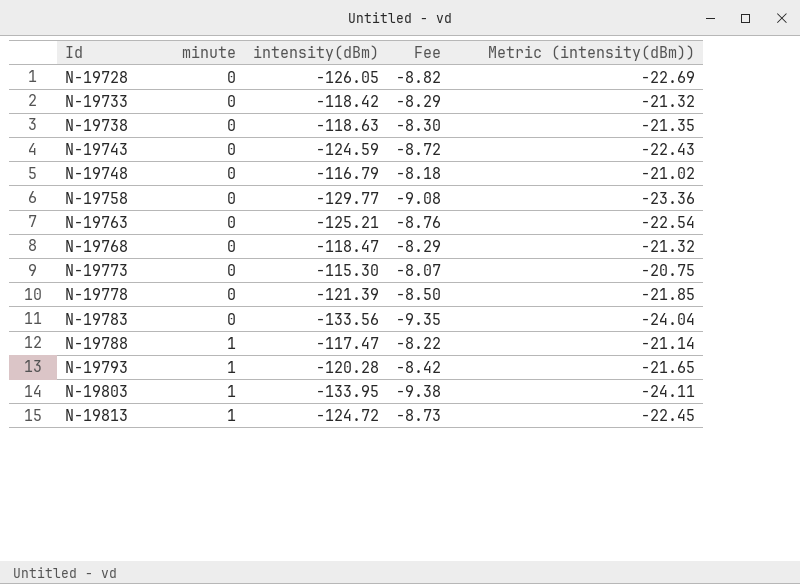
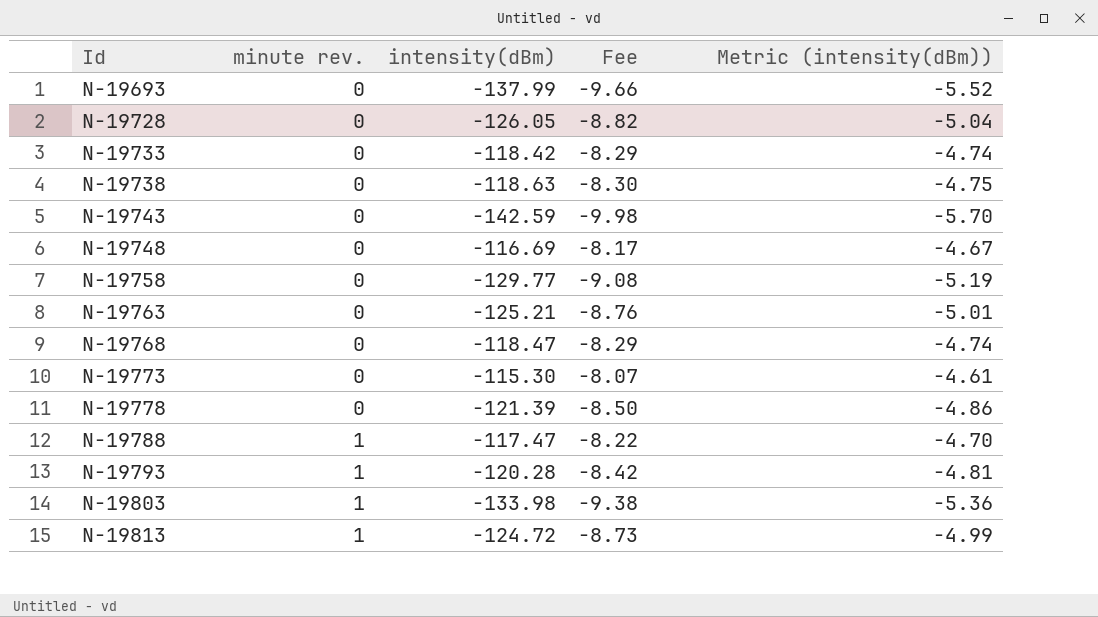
column name: minute -> minute rev.
column Metric (intensity(dBm)) | formula: [intensity(dBm)] * 0.18 -> [intensity(dBm)] * 0.04
row N-19783: 0 | -133.56 | -9.35 | -24.04 -> none
row N-19693: none -> 0 | -137.99 | -9.66 | -5.52
N-19743 | intensity(dBm): -124.59 -> -142.59
N-19743 | Fee: -8.72 -> -9.98
N-19748 | intensity(dBm): -116.79 -> -116.69
N-19748 | Fee: -8.18 -> -8.17
N-19803 | intensity(dBm): -133.95 -> -133.98

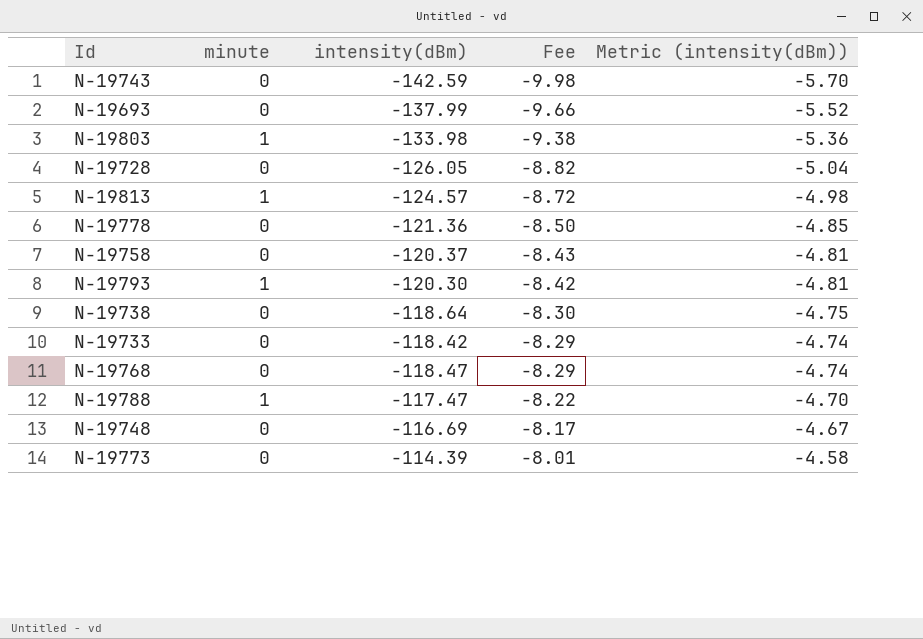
row order: Id ascending -> Fee ascending
column name: minute rev. -> minute
row N-19763: 0 | -125.21 | -8.76 | -5.01 -> none
N-19813 | intensity(dBm): -124.72 -> -124.57
N-19813 | Fee: -8.73 -> -8.72
N-19813 | Metric (intensity(dBm)): -4.99 -> -4.98
N-19778 | intensity(dBm): -121.39 -> -121.36
N-19778 | Metric (intensity(dBm)): -4.86 -> -4.85
N-19758 | intensity(dBm): -129.77 -> -120.37
N-19758 | Fee: -9.08 -> -8.43
N-19758 | Metric (intensity(dBm)): -5.19 -> -4.81
N-19793 | intensity(dBm): -120.28 -> -120.30
N-19738 | intensity(dBm): -118.63 -> -118.64
N-19773 | intensity(dBm): -115.30 -> -114.39
N-19773 | Fee: -8.07 -> -8.01
N-19773 | Metric (intensity(dBm)): -4.61 -> -4.58

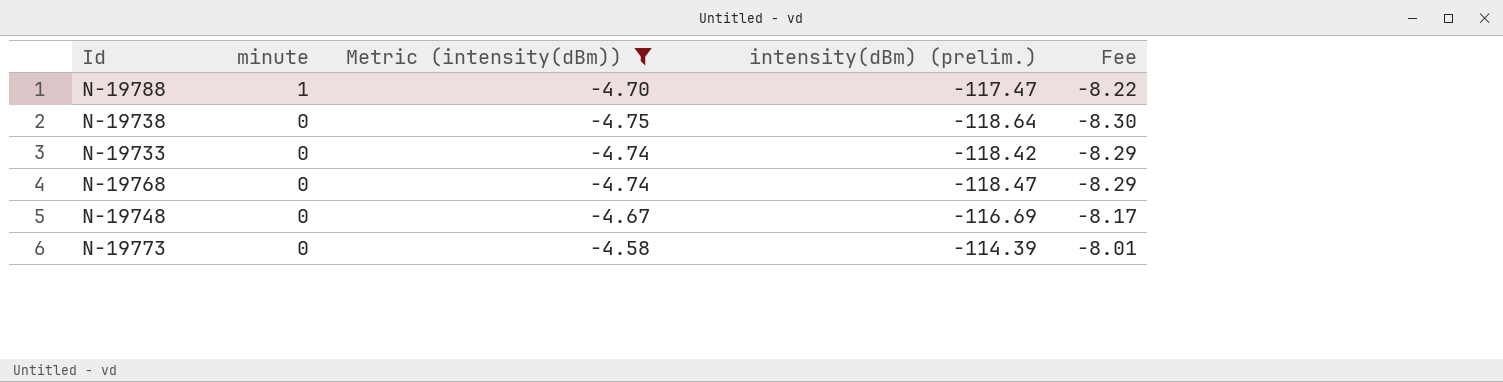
filter: none -> Metric (intensity(dBm)) >= -4.75
row order: Fee ascending -> minute descending
column Metric (intensity(dBm)) | position: 5 -> 3
column name: intensity(dBm) -> intensity(dBm) (prelim.)

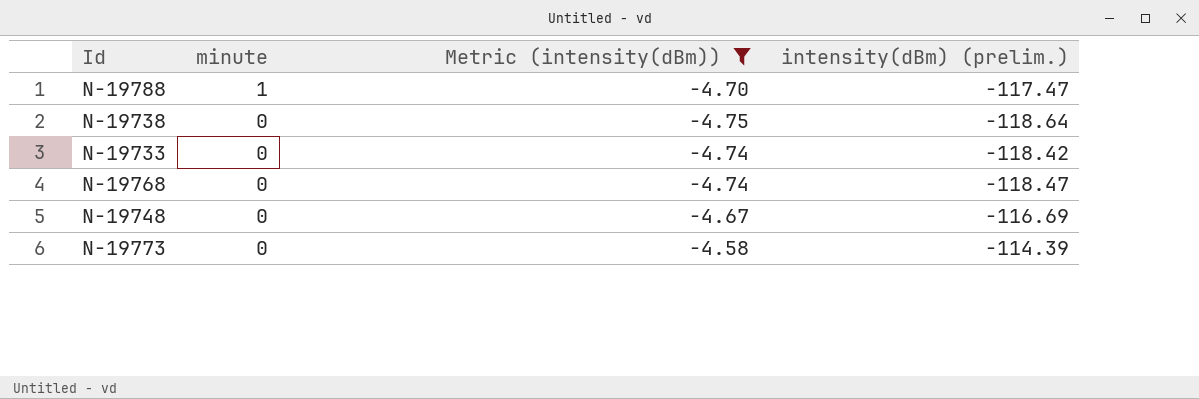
column Fee | formula: [intensity(dBm) (prelim.)] * 0.07 -> none

